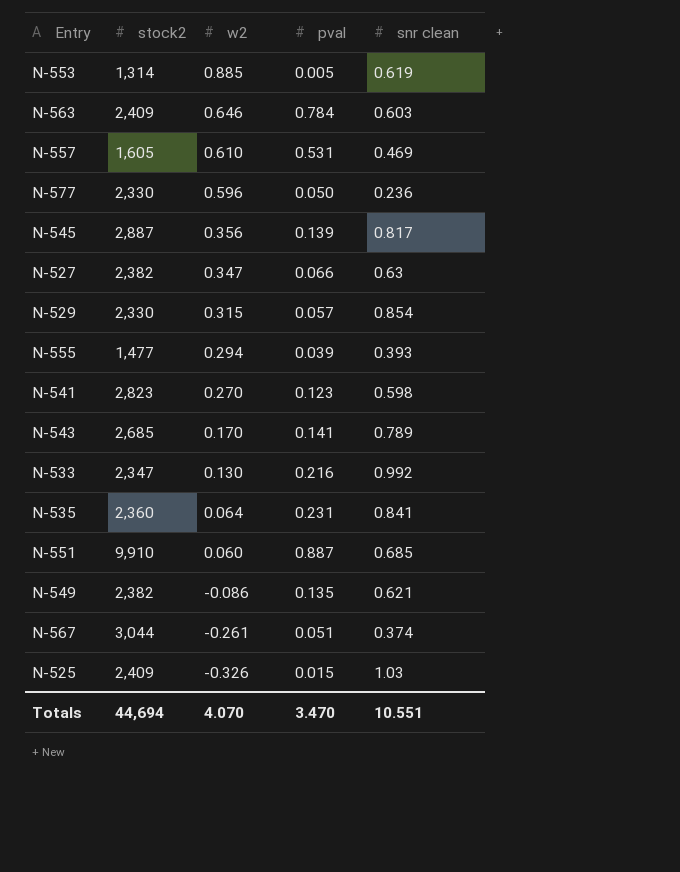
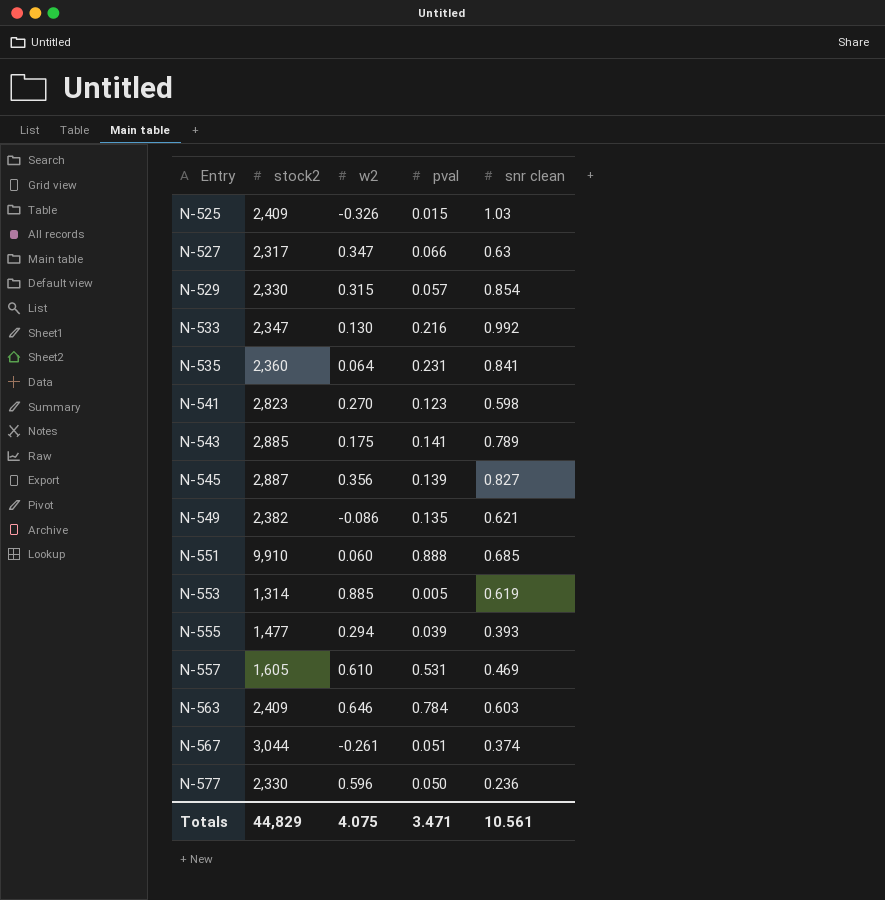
row order: w2 descending -> Entry ascending
N-527 | stock2: 2,382 -> 2,317
N-543 | stock2: 2,685 -> 2,885
N-543 | w2: 0.170 -> 0.175
N-545 | snr clean: 0.817 -> 0.827
N-551 | pval: 0.887 -> 0.888
Totals | stock2: 44,694 -> 44,829
Totals | w2: 4.070 -> 4.075
Totals | pval: 3.470 -> 3.471
Totals | snr clean: 10.551 -> 10.561

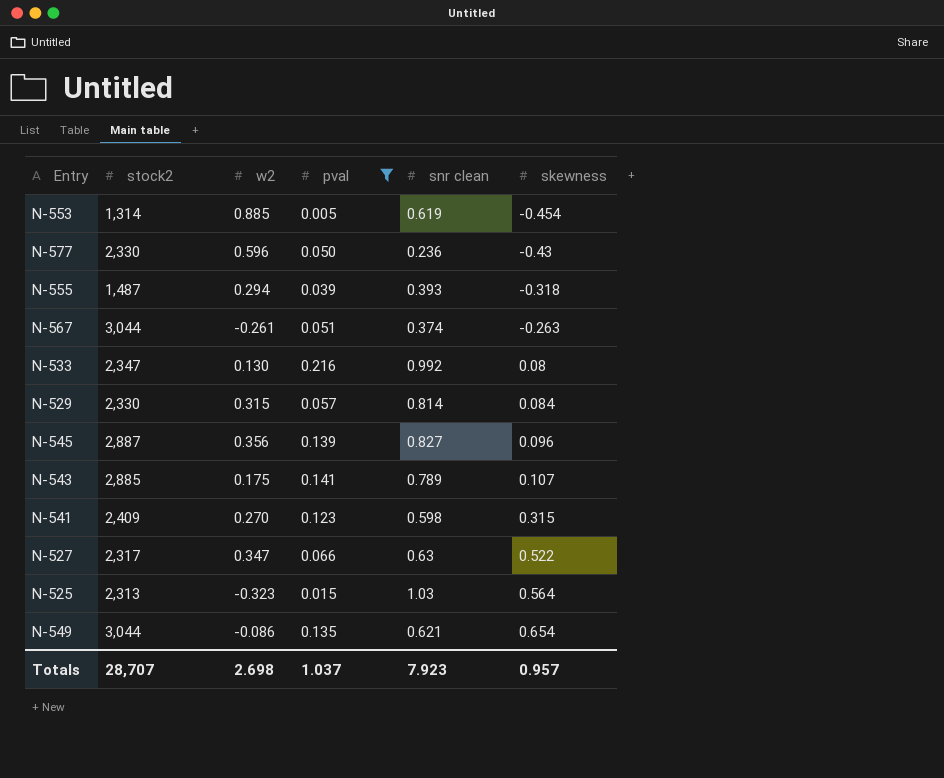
filter: none -> pval <= 0.216
row order: Entry ascending -> skewness ascending
column skewness | position: none -> 6
N-555 | stock2: 1,477 -> 1,487
N-529 | snr clean: 0.854 -> 0.814
N-541 | stock2: 2,823 -> 2,409
N-525 | stock2: 2,409 -> 2,313
N-525 | w2: -0.326 -> -0.323
N-549 | stock2: 2,382 -> 3,044
Totals | stock2: 44,829 -> 28,707
Totals | w2: 4.075 -> 2.698
Totals | pval: 3.471 -> 1.037
Totals | snr clean: 10.561 -> 7.923

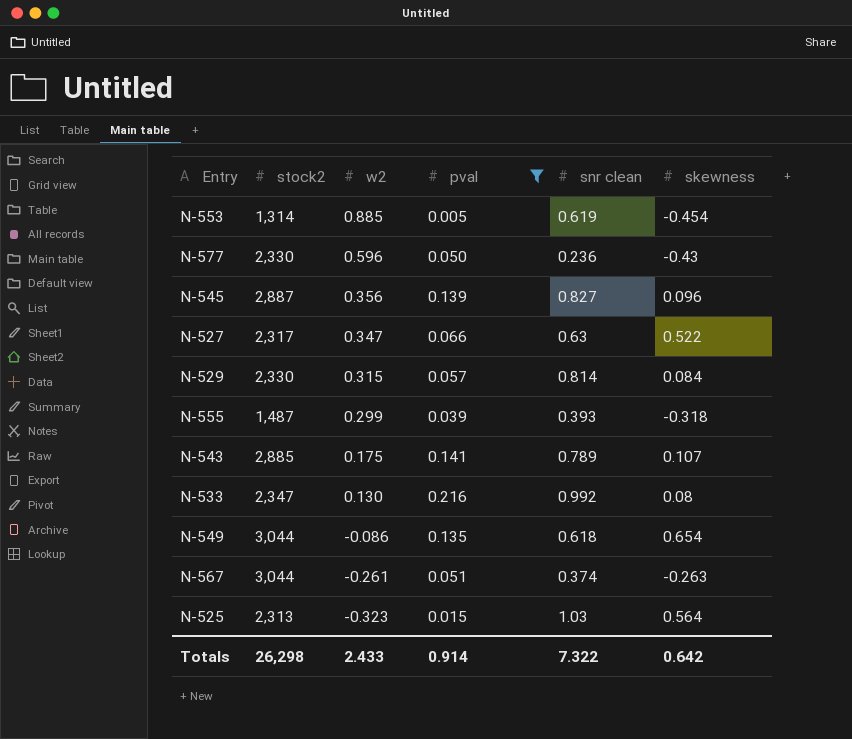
row order: skewness ascending -> w2 descending
row N-541: 2,409 | 0.270 | 0.123 | 0.598 | 0.315 -> none
N-555 | w2: 0.294 -> 0.299
N-549 | snr clean: 0.621 -> 0.618
Totals | stock2: 28,707 -> 26,298
Totals | w2: 2.698 -> 2.433
Totals | pval: 1.037 -> 0.914
Totals | snr clean: 7.923 -> 7.322
Totals | skewness: 0.957 -> 0.642

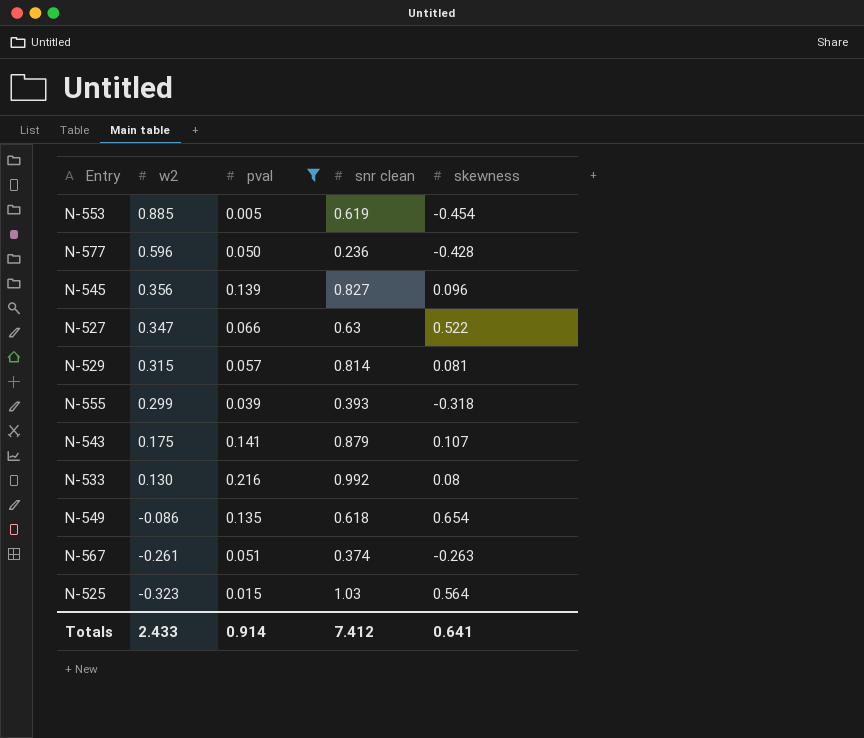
column stock2 | position: 2 -> none
N-577 | skewness: -0.43 -> -0.428
N-529 | skewness: 0.084 -> 0.081
N-543 | snr clean: 0.789 -> 0.879
Totals | snr clean: 7.322 -> 7.412
Totals | skewness: 0.642 -> 0.641

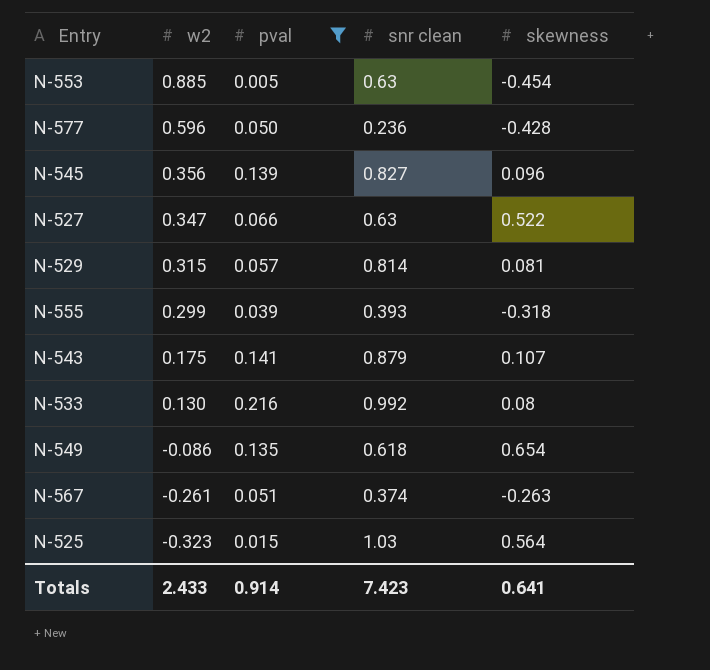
N-553 | snr clean: 0.619 -> 0.63
Totals | snr clean: 7.412 -> 7.423

